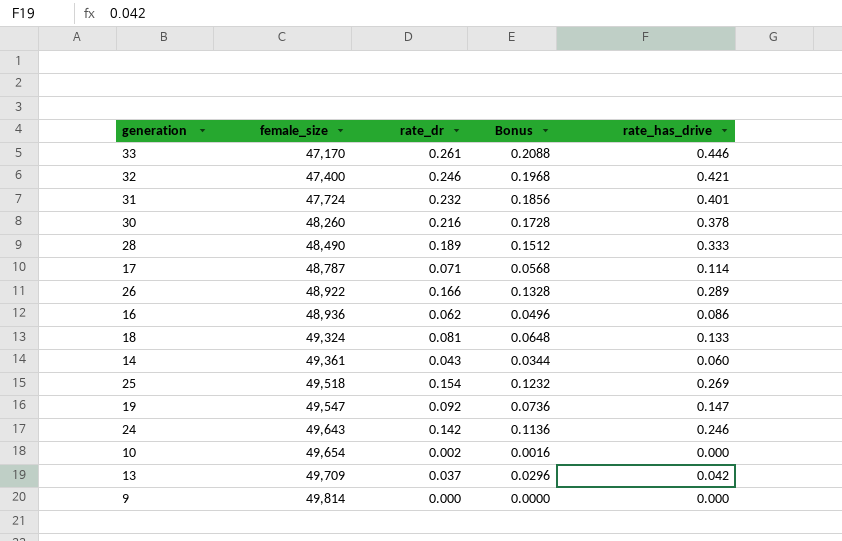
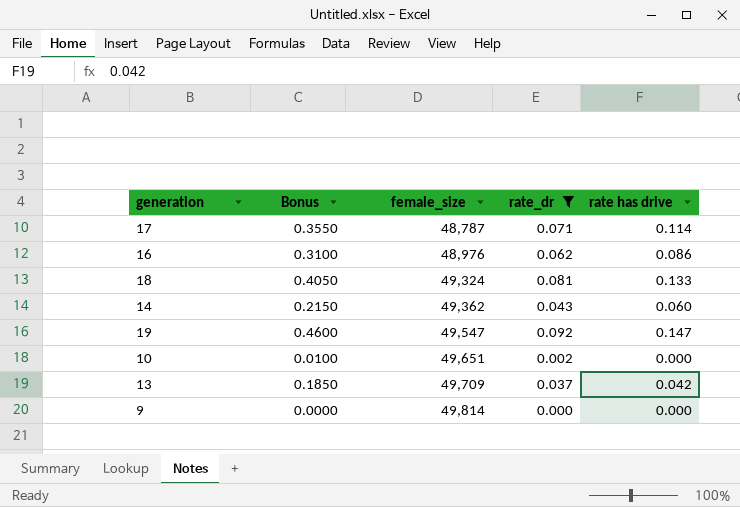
filter: none -> rate_dr <= 0.092
column Bonus | formula: [rate_dr] * 0.8 -> [rate_dr] * 5
column Bonus | position: 4 -> 2
column name: rate_has_drive -> rate has drive
16 | female_size: 48,936 -> 48,976
14 | female_size: 49,361 -> 49,362
10 | female_size: 49,654 -> 49,651

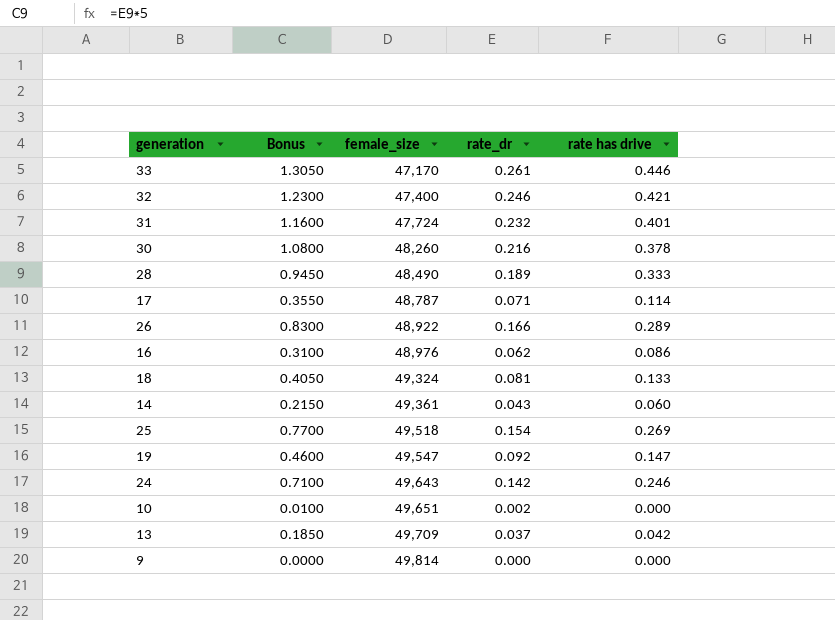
filter: rate_dr <= 0.092 -> none
14 | female_size: 49,362 -> 49,361

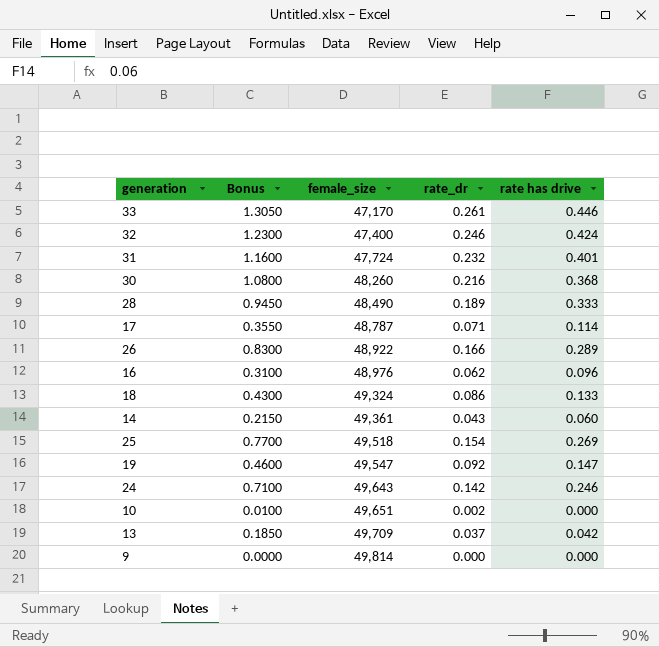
32 | rate has drive: 0.421 -> 0.424
30 | rate has drive: 0.378 -> 0.368
16 | rate has drive: 0.086 -> 0.096
18 | Bonus: 0.4050 -> 0.4300
18 | rate_dr: 0.081 -> 0.086

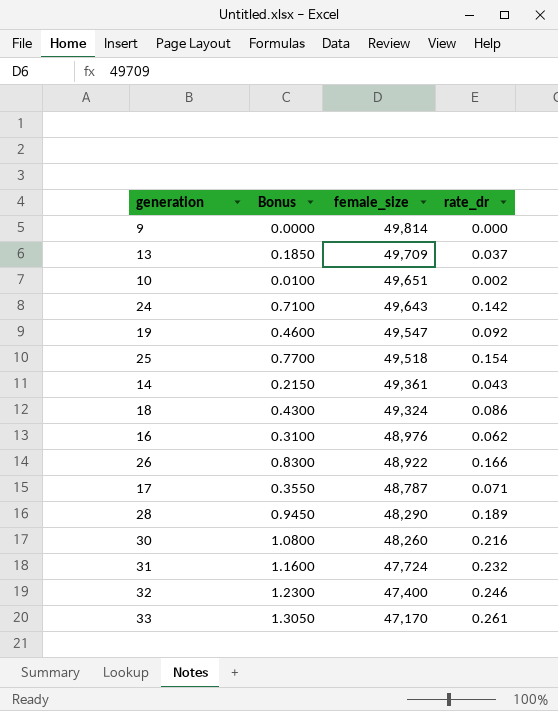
row order: female_size ascending -> female_size descending
column rate has drive | position: 5 -> none
28 | female_size: 48,490 -> 48,290

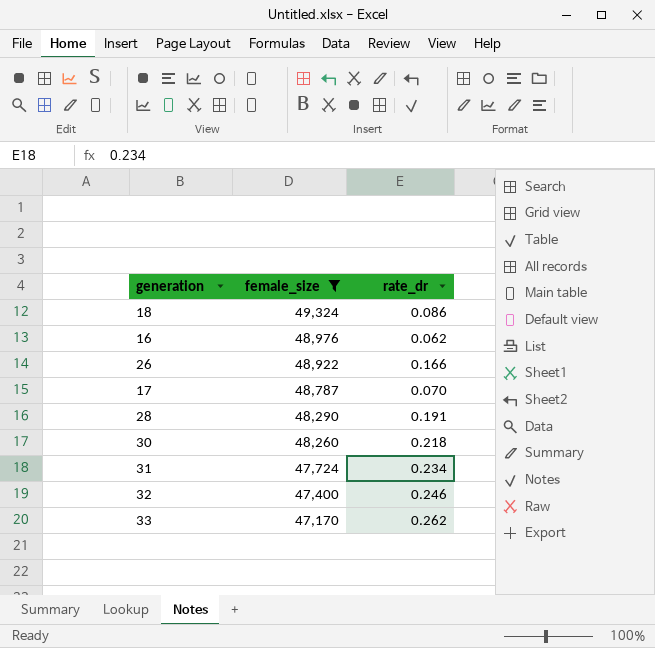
filter: none -> female_size <= 49,324
column Bonus | formula: [rate_dr] * 5 -> none
17 | rate_dr: 0.071 -> 0.070
28 | rate_dr: 0.189 -> 0.191
30 | rate_dr: 0.216 -> 0.218
31 | rate_dr: 0.232 -> 0.234
33 | rate_dr: 0.261 -> 0.262

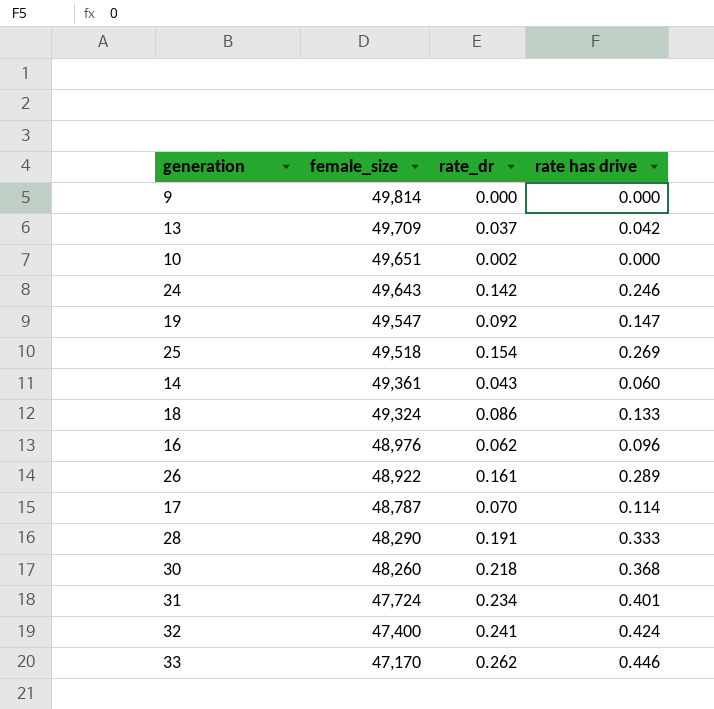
filter: female_size <= 49,324 -> none
column rate has drive | position: none -> 4
26 | rate_dr: 0.166 -> 0.161
32 | rate_dr: 0.246 -> 0.241

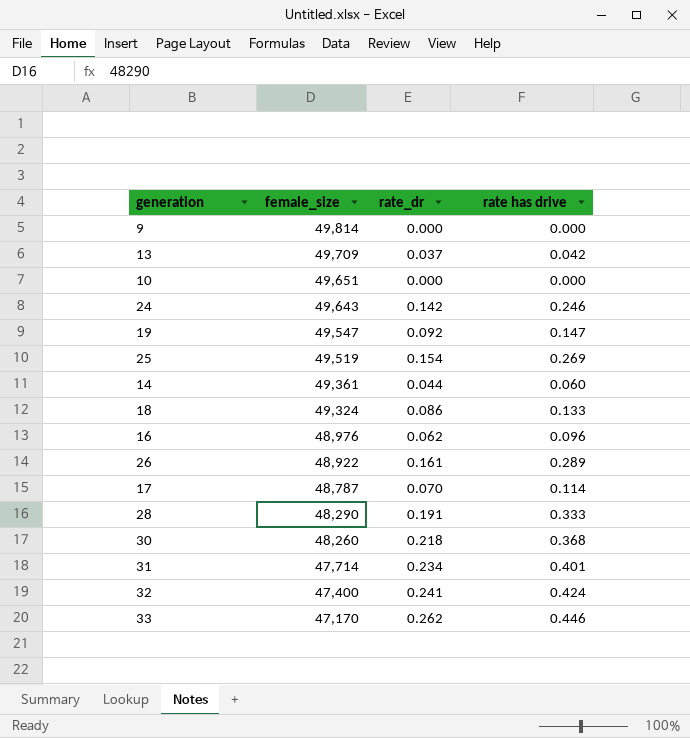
10 | rate_dr: 0.002 -> 0.000
25 | female_size: 49,518 -> 49,519
14 | rate_dr: 0.043 -> 0.044
31 | female_size: 47,724 -> 47,714

